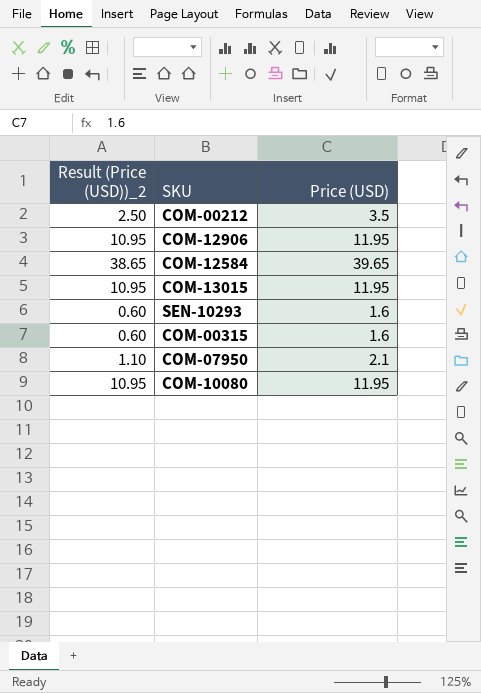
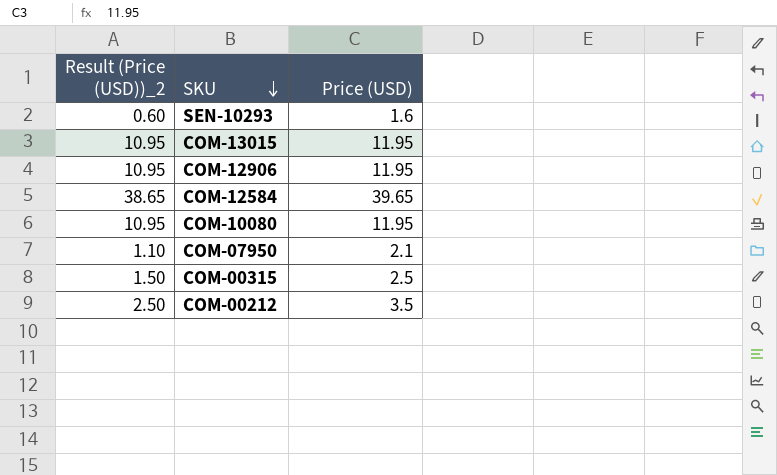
row order: none -> SKU descending
COM-00315 | Result (Price (USD))_2: 0.60 -> 1.50
COM-00315 | Price (USD): 1.6 -> 2.5

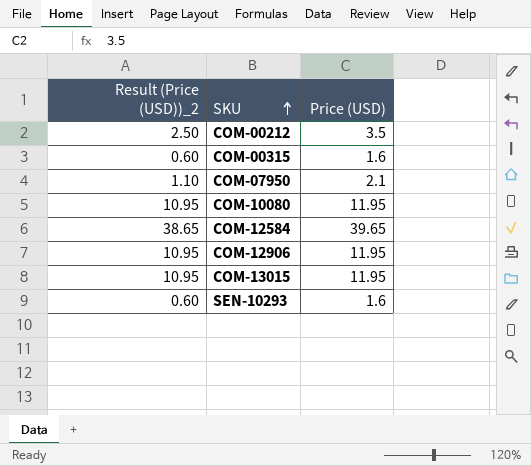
row order: SKU descending -> SKU ascending
COM-00315 | Result (Price (USD))_2: 1.50 -> 0.60
COM-00315 | Price (USD): 2.5 -> 1.6

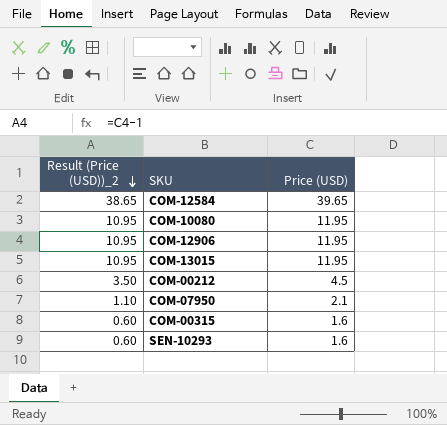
row order: SKU ascending -> Result (Price (USD))_2 descending
COM-00212 | Result (Price (USD))_2: 2.50 -> 3.50
COM-00212 | Price (USD): 3.5 -> 4.5

